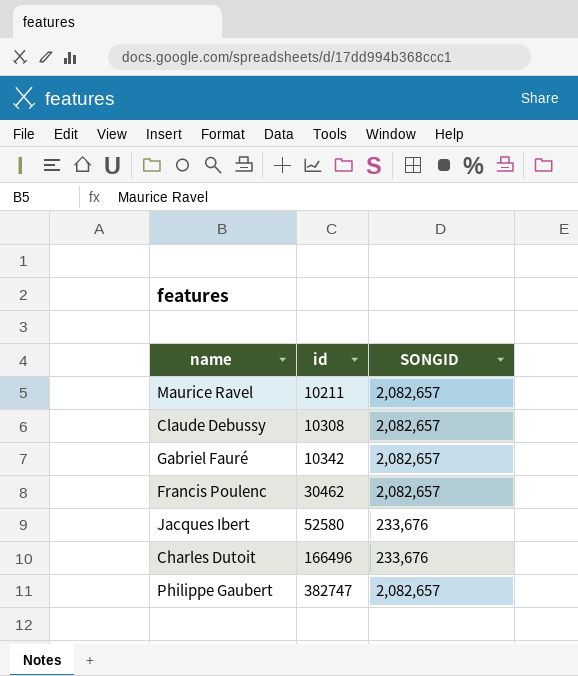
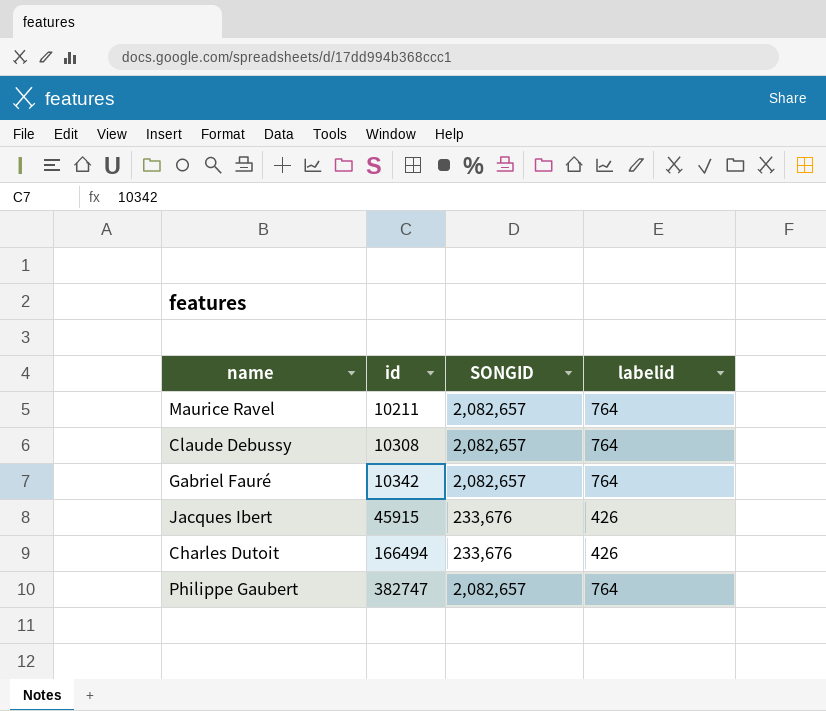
column labelid | position: none -> 4
row Francis Poulenc: 30462 | 2,082,657 -> none
Jacques Ibert | id: 52580 -> 45915
Charles Dutoit | id: 166496 -> 166494

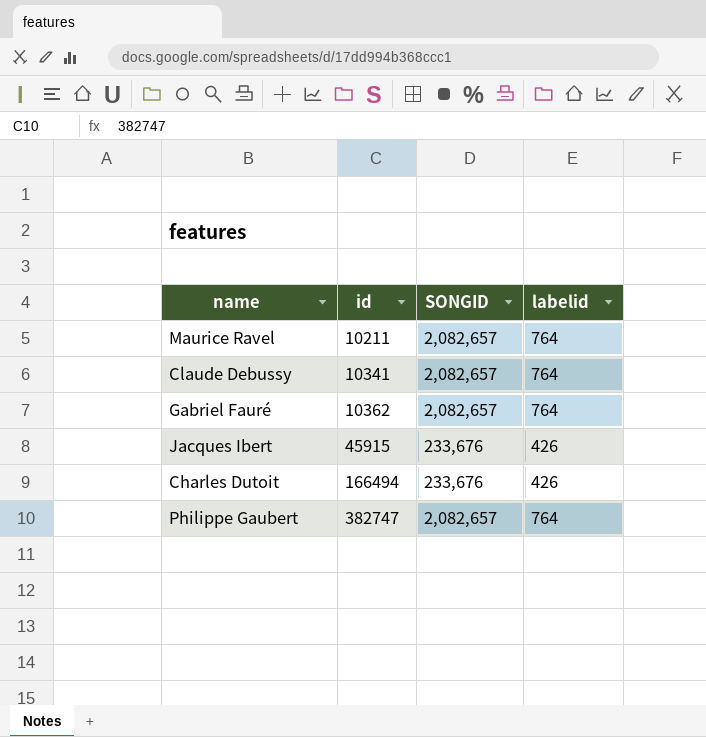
Claude Debussy | id: 10308 -> 10341
Gabriel Fauré | id: 10342 -> 10362

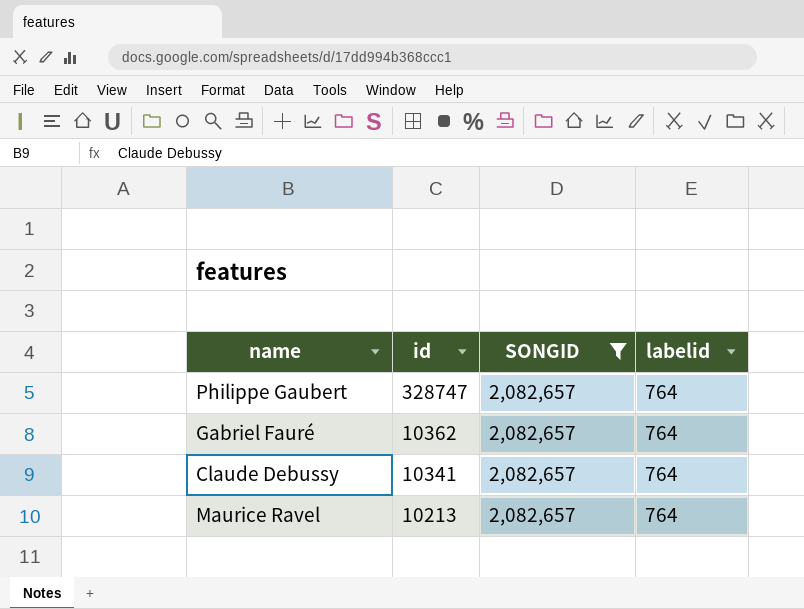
filter: none -> SONGID = 2,082,657
row order: id ascending -> id descending
Philippe Gaubert | id: 382747 -> 328747
Maurice Ravel | id: 10211 -> 10213

